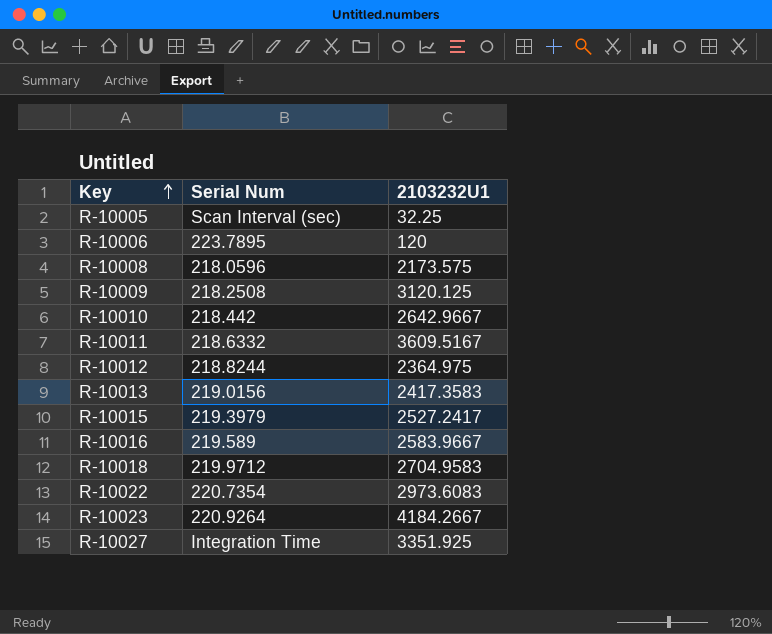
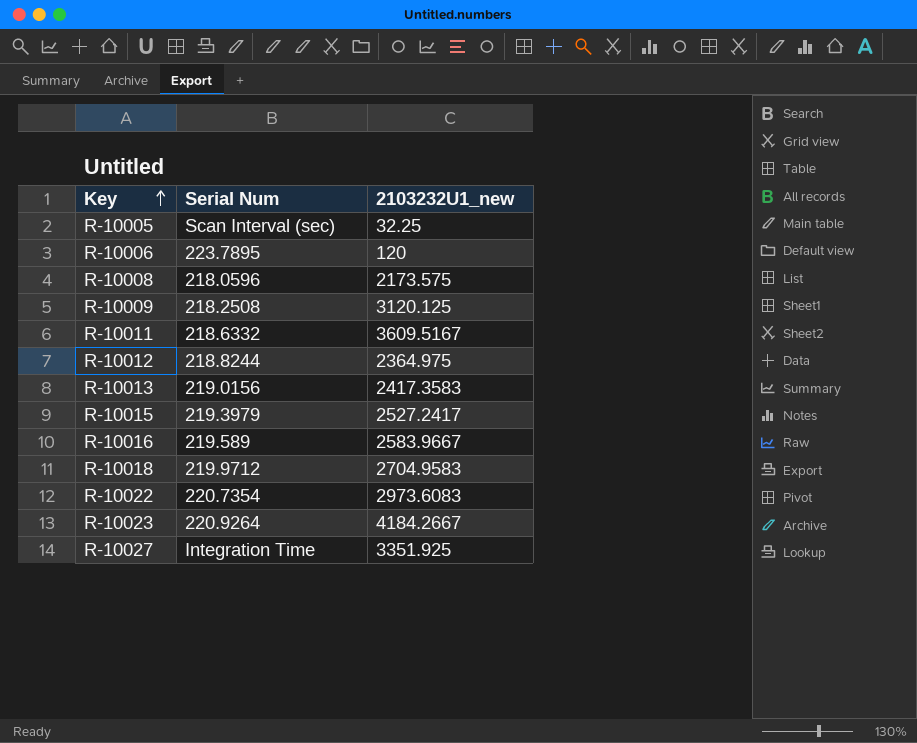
column name: 2103232U1 -> 2103232U1_new
row R-10010: 218.442 | 2642.9667 -> none

